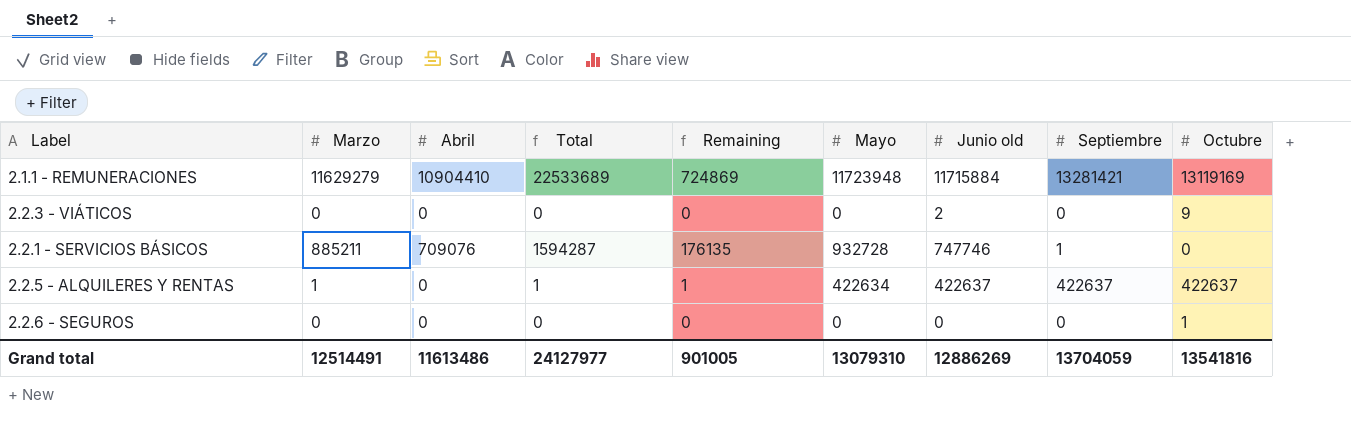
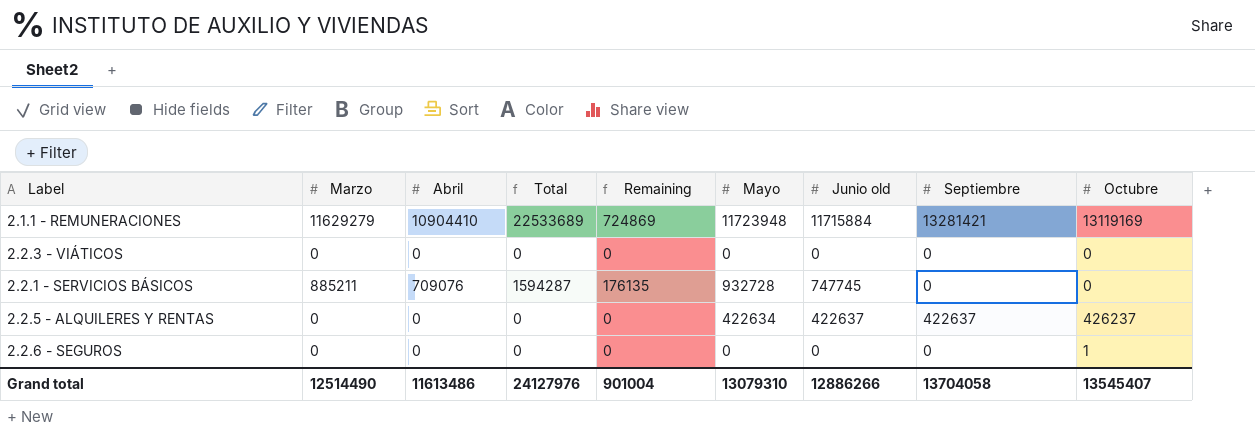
2.2.3 - VIÁTICOS | Junio old: 2 -> 0
2.2.3 - VIÁTICOS | Octubre: 9 -> 0
2.2.1 - SERVICIOS BÁSICOS | Junio old: 747746 -> 747745
2.2.1 - SERVICIOS BÁSICOS | Septiembre: 1 -> 0
2.2.5 - ALQUILERES Y RENTAS | Marzo: 1 -> 0
2.2.5 - ALQUILERES Y RENTAS | Total: 1 -> 0
2.2.5 - ALQUILERES Y RENTAS | Remaining: 1 -> 0
2.2.5 - ALQUILERES Y RENTAS | Octubre: 422637 -> 426237
Grand total | Marzo: 12514491 -> 12514490
Grand total | Total: 24127977 -> 24127976
Grand total | Remaining: 901005 -> 901004
Grand total | Junio old: 12886269 -> 12886266
Grand total | Septiembre: 13704059 -> 13704058
Grand total | Octubre: 13541816 -> 13545407

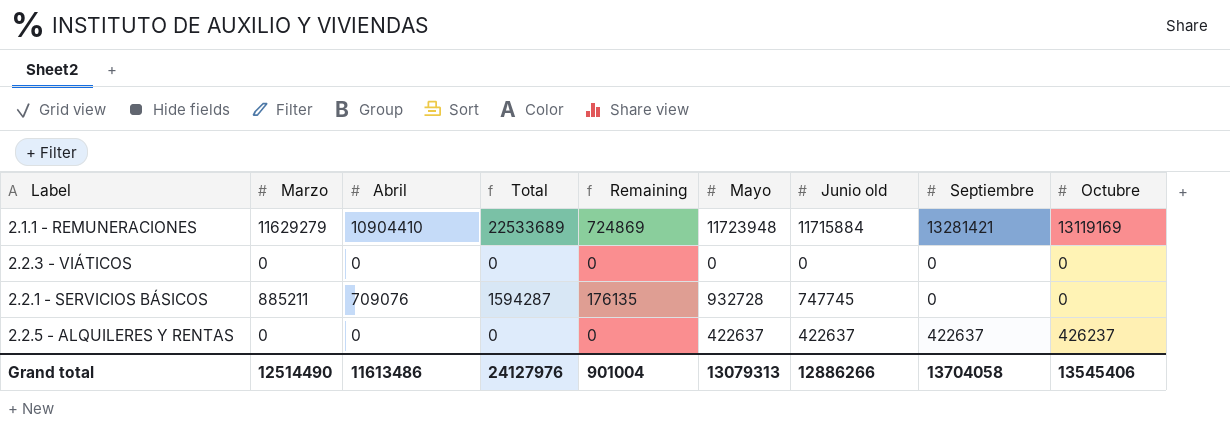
row 2.2.6 - SEGUROS: 0 | 0 | 0 | 0 | 0 | 0 | 0 | 1 -> none
2.2.5 - ALQUILERES Y RENTAS | Mayo: 422634 -> 422637
Grand total | Mayo: 13079310 -> 13079313
Grand total | Octubre: 13545407 -> 13545406

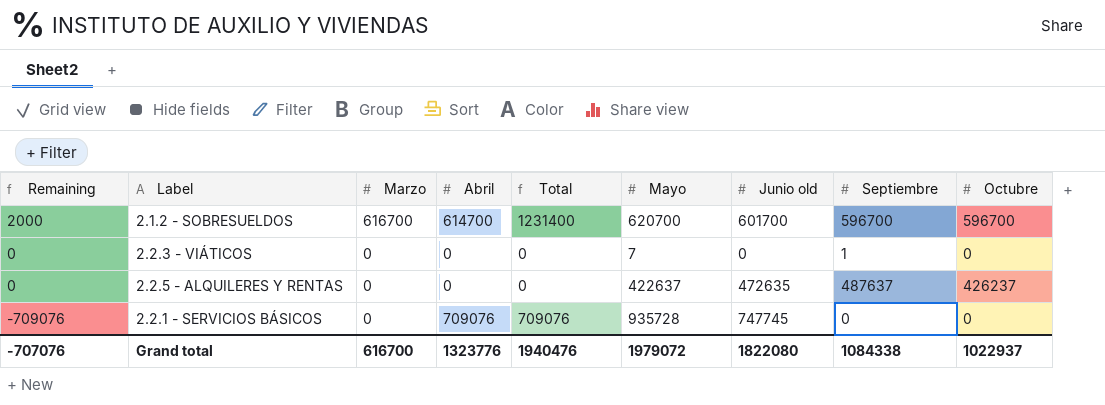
row order: none -> Remaining descending
column Remaining | position: 5 -> 1
row 2.1.1 - REMUNERACIONES: 11629279 | 10904410 | 22533689 | 724869 | 11723948 | 11715884 | 13281421 | 13119169 -> none
row 2.1.2 - SOBRESUELDOS: none -> 2000 | 616700 | 614700 | 1231400 | 620700 | 601700 | 596700 | 596700
2.2.3 - VIÁTICOS | Mayo: 0 -> 7
2.2.3 - VIÁTICOS | Septiembre: 0 -> 1
2.2.5 - ALQUILERES Y RENTAS | Junio old: 422637 -> 472635
2.2.5 - ALQUILERES Y RENTAS | Septiembre: 422637 -> 487637
2.2.1 - SERVICIOS BÁSICOS | Remaining: 176135 -> -709076
2.2.1 - SERVICIOS BÁSICOS | Marzo: 885211 -> 0
2.2.1 - SERVICIOS BÁSICOS | Total: 1594287 -> 709076
2.2.1 - SERVICIOS BÁSICOS | Mayo: 932728 -> 935728
Grand total | Remaining: 901004 -> -707076
Grand total | Marzo: 12514490 -> 616700
Grand total | Abril: 11613486 -> 1323776
Grand total | Total: 24127976 -> 1940476
Grand total | Mayo: 13079313 -> 1979072
Grand total | Junio old: 12886266 -> 1822080
Grand total | Septiembre: 13704058 -> 1084338
Grand total | Octubre: 13545406 -> 1022937

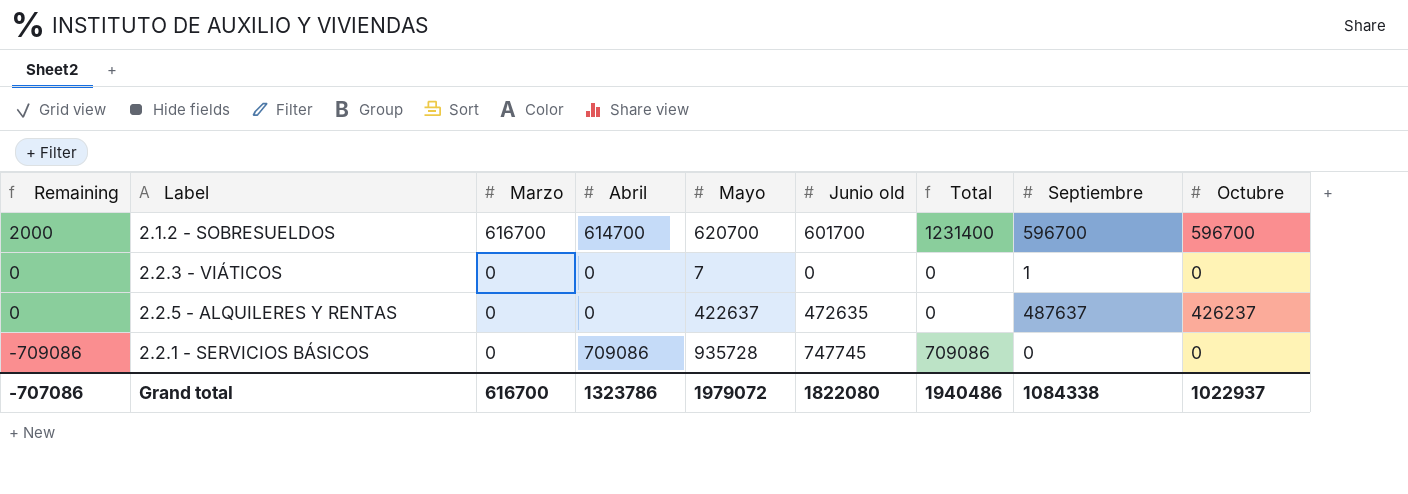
column Total | position: 5 -> 7
2.2.1 - SERVICIOS BÁSICOS | Remaining: -709076 -> -709086
2.2.1 - SERVICIOS BÁSICOS | Abril: 709076 -> 709086
2.2.1 - SERVICIOS BÁSICOS | Total: 709076 -> 709086
Grand total | Remaining: -707076 -> -707086
Grand total | Abril: 1323776 -> 1323786
Grand total | Total: 1940476 -> 1940486

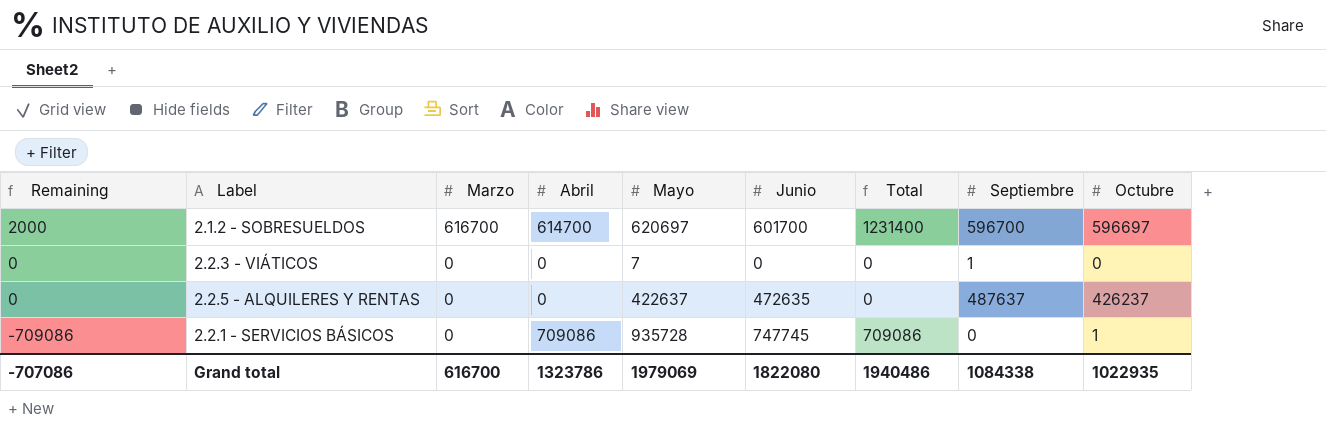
column name: Junio old -> Junio
2.1.2 - SOBRESUELDOS | Mayo: 620700 -> 620697
2.1.2 - SOBRESUELDOS | Octubre: 596700 -> 596697
2.2.1 - SERVICIOS BÁSICOS | Octubre: 0 -> 1
Grand total | Mayo: 1979072 -> 1979069
Grand total | Octubre: 1022937 -> 1022935

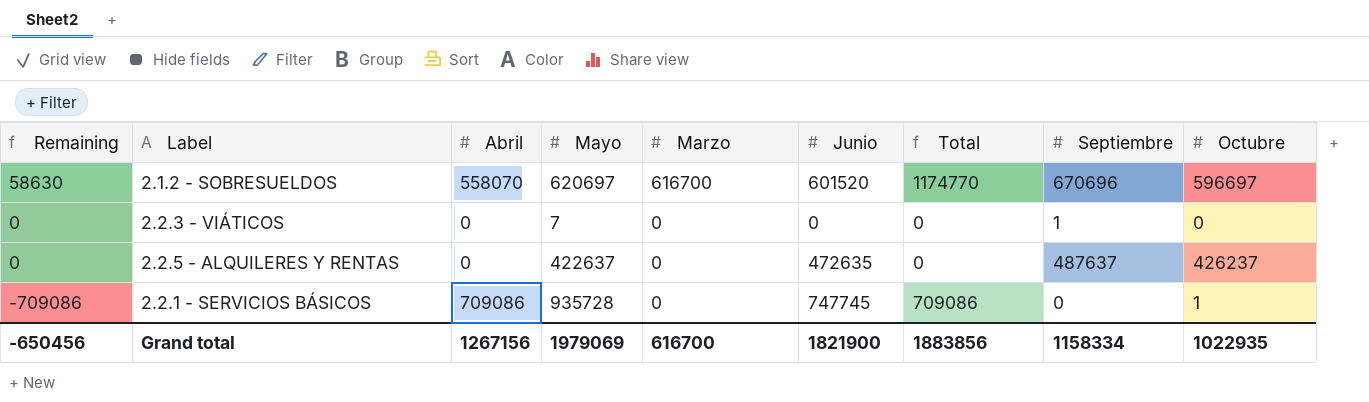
column Marzo | position: 3 -> 5
2.1.2 - SOBRESUELDOS | Remaining: 2000 -> 58630
2.1.2 - SOBRESUELDOS | Abril: 614700 -> 558070
2.1.2 - SOBRESUELDOS | Junio: 601700 -> 601520
2.1.2 - SOBRESUELDOS | Total: 1231400 -> 1174770
2.1.2 - SOBRESUELDOS | Septiembre: 596700 -> 670696
Grand total | Remaining: -707086 -> -650456
Grand total | Abril: 1323786 -> 1267156
Grand total | Junio: 1822080 -> 1821900
Grand total | Total: 1940486 -> 1883856
Grand total | Septiembre: 1084338 -> 1158334

